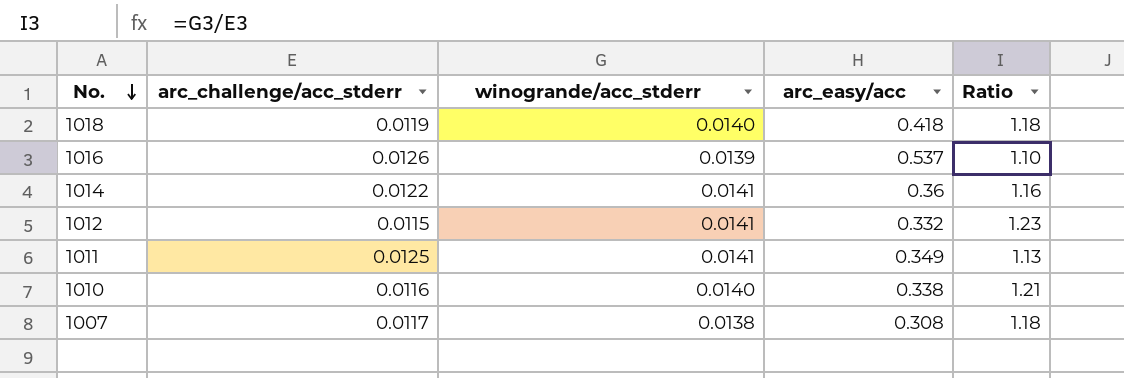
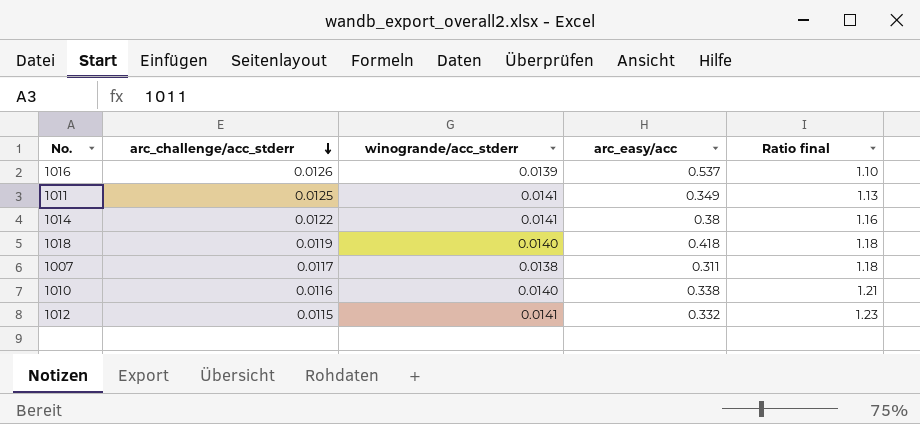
row order: No. descending -> arc_challenge/acc_stderr descending
column name: Ratio -> Ratio final
1014 | arc_easy/acc: 0.36 -> 0.38
1007 | arc_easy/acc: 0.308 -> 0.311

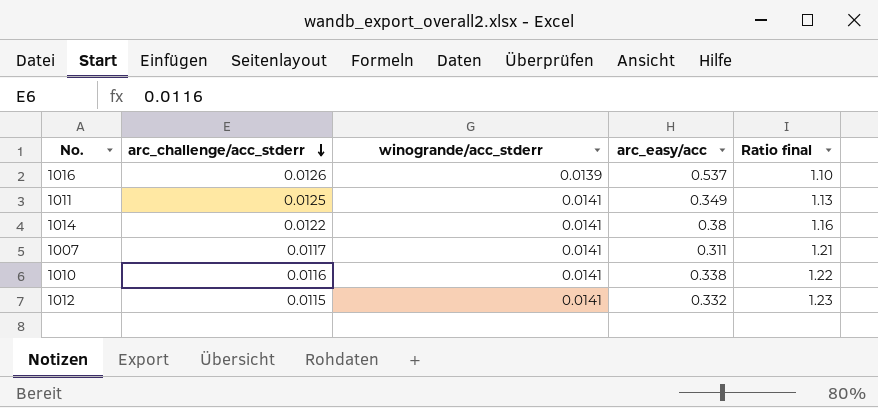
row 1018: 0.0119 | 0.0140 | 0.418 | 1.18 -> none
1007 | winogrande/acc_stderr: 0.0138 -> 0.0141
1007 | Ratio final: 1.18 -> 1.21
1010 | winogrande/acc_stderr: 0.0140 -> 0.0141
1010 | Ratio final: 1.21 -> 1.22

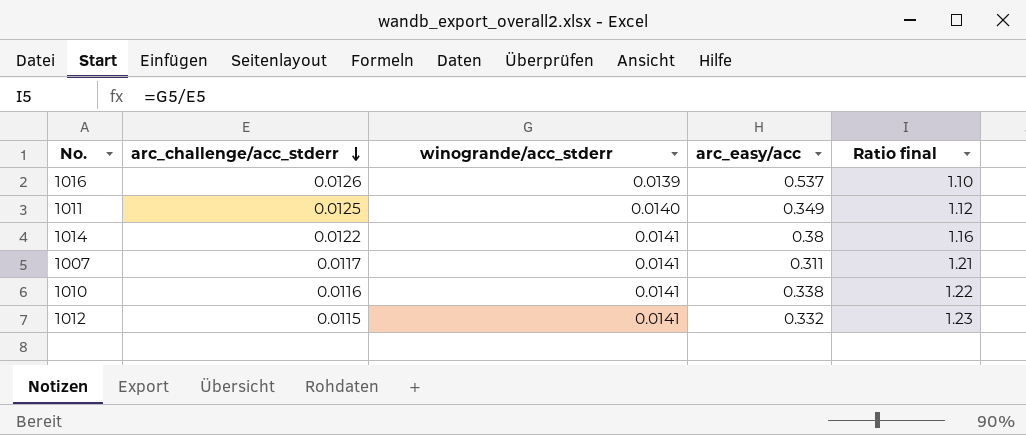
1011 | winogrande/acc_stderr: 0.0141 -> 0.0140
1011 | Ratio final: 1.13 -> 1.12

